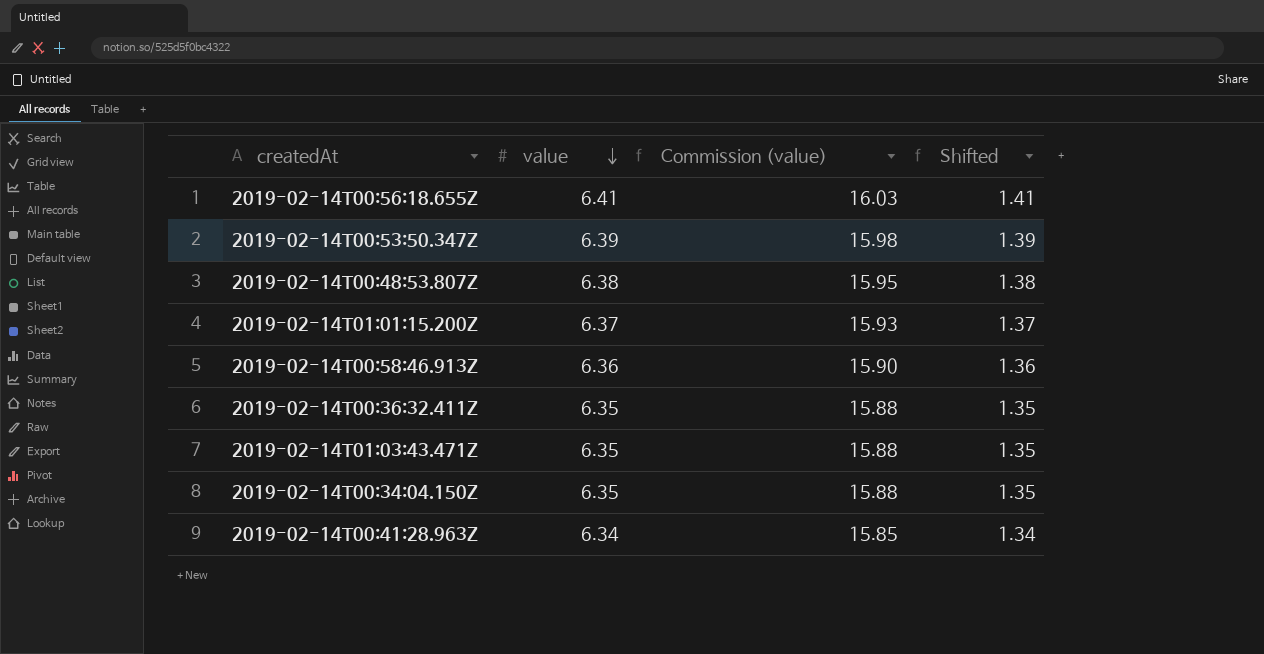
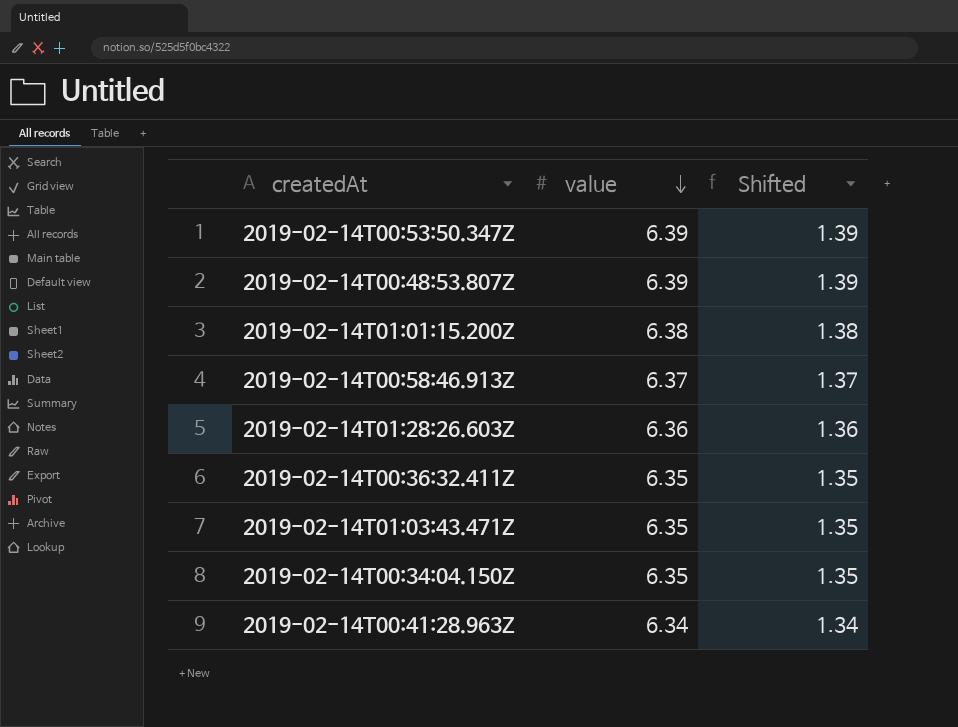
column Commission (value) | formula: [value] * 2.5 -> none
row 2019-02-14T00:56:18.655Z: 6.41 | 16.03 | 1.41 -> none
2019-02-14T00:48:53.807Z | value: 6.38 -> 6.39
2019-02-14T00:48:53.807Z | Shifted: 1.38 -> 1.39
2019-02-14T01:01:15.200Z | value: 6.37 -> 6.38
2019-02-14T01:01:15.200Z | Shifted: 1.37 -> 1.38
2019-02-14T00:58:46.913Z | value: 6.36 -> 6.37
2019-02-14T00:58:46.913Z | Shifted: 1.36 -> 1.37
row 2019-02-14T01:28:26.603Z: none -> 6.36 | 1.36

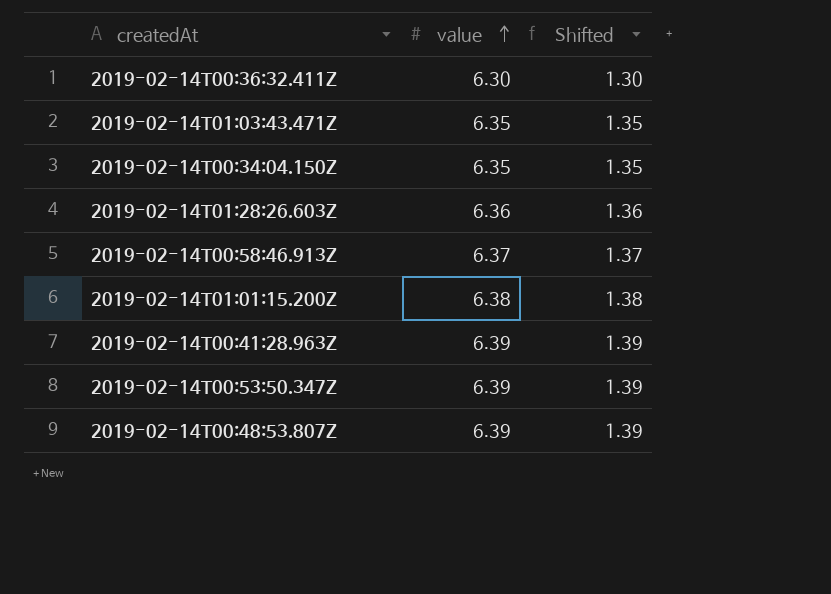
row order: value descending -> value ascending
2019-02-14T00:36:32.411Z | value: 6.35 -> 6.30
2019-02-14T00:36:32.411Z | Shifted: 1.35 -> 1.30
2019-02-14T00:41:28.963Z | value: 6.34 -> 6.39
2019-02-14T00:41:28.963Z | Shifted: 1.34 -> 1.39

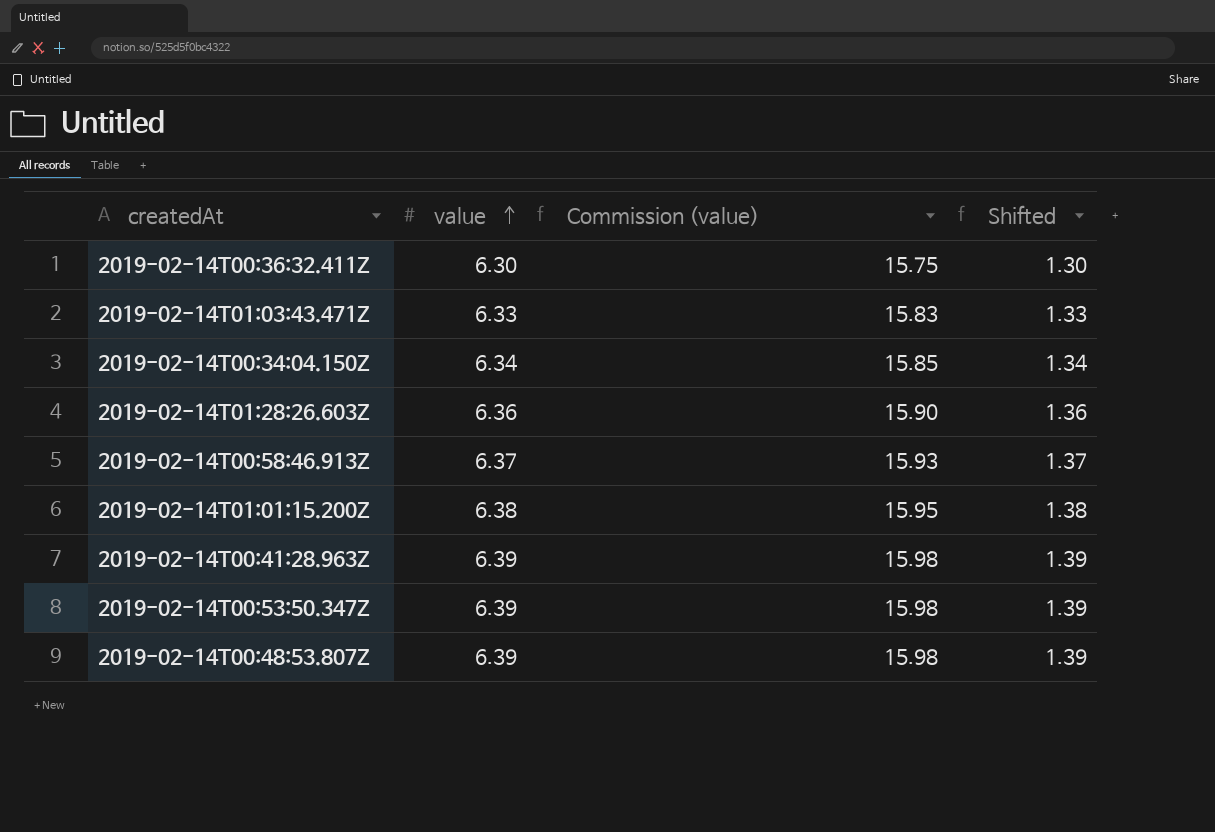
column Commission (value) | formula: none -> [value] * 2.5
2019-02-14T01:03:43.471Z | value: 6.35 -> 6.33
2019-02-14T01:03:43.471Z | Shifted: 1.35 -> 1.33
2019-02-14T00:34:04.150Z | value: 6.35 -> 6.34
2019-02-14T00:34:04.150Z | Shifted: 1.35 -> 1.34

